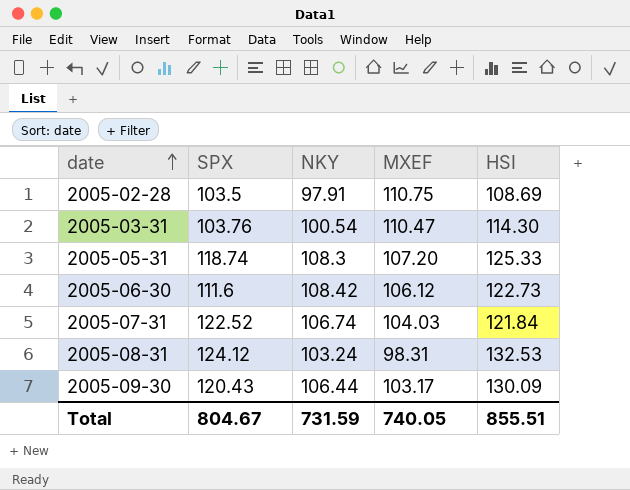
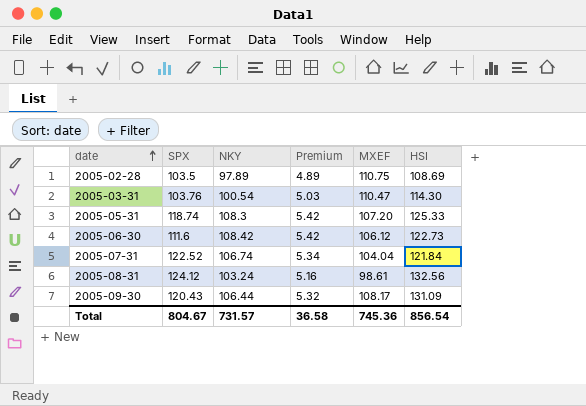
column Premium | formula: none -> [NKY] * 0.05
2005-02-28 | NKY: 97.91 -> 97.89
2005-07-31 | MXEF: 104.03 -> 104.04
2005-08-31 | MXEF: 98.31 -> 98.61
2005-08-31 | HSI: 132.53 -> 132.56
2005-09-30 | MXEF: 103.17 -> 108.17
2005-09-30 | HSI: 130.09 -> 131.09
Total | NKY: 731.59 -> 731.57
Total | MXEF: 740.05 -> 745.36
Total | HSI: 855.51 -> 856.54

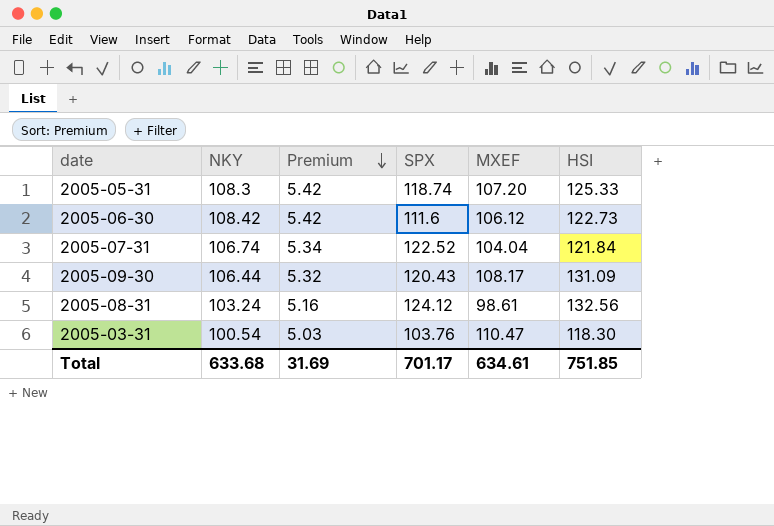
row order: date ascending -> Premium descending
column SPX | position: 2 -> 4
row 2005-02-28: 103.5 | 97.89 | 4.89 | 110.75 | 108.69 -> none
2005-03-31 | HSI: 114.30 -> 118.30
Total | NKY: 731.57 -> 633.68
Total | Premium: 36.58 -> 31.69
Total | SPX: 804.67 -> 701.17
Total | MXEF: 745.36 -> 634.61
Total | HSI: 856.54 -> 751.85

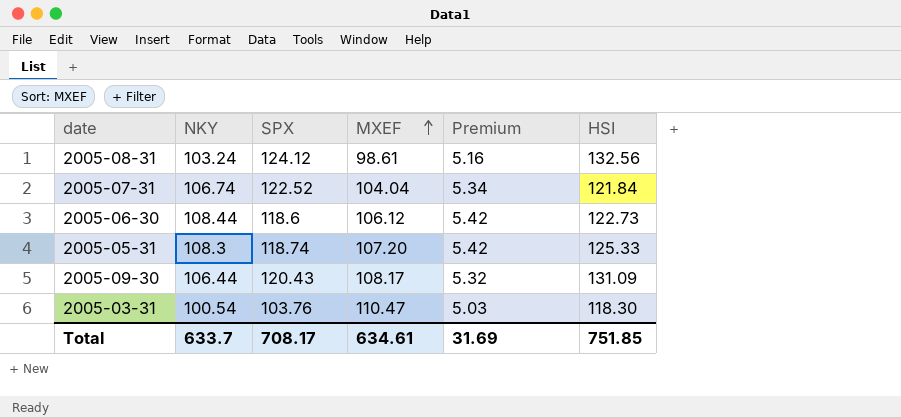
row order: Premium descending -> MXEF ascending
column Premium | position: 3 -> 5
2005-06-30 | NKY: 108.42 -> 108.44
2005-06-30 | SPX: 111.6 -> 118.6
Total | NKY: 633.68 -> 633.7
Total | SPX: 701.17 -> 708.17

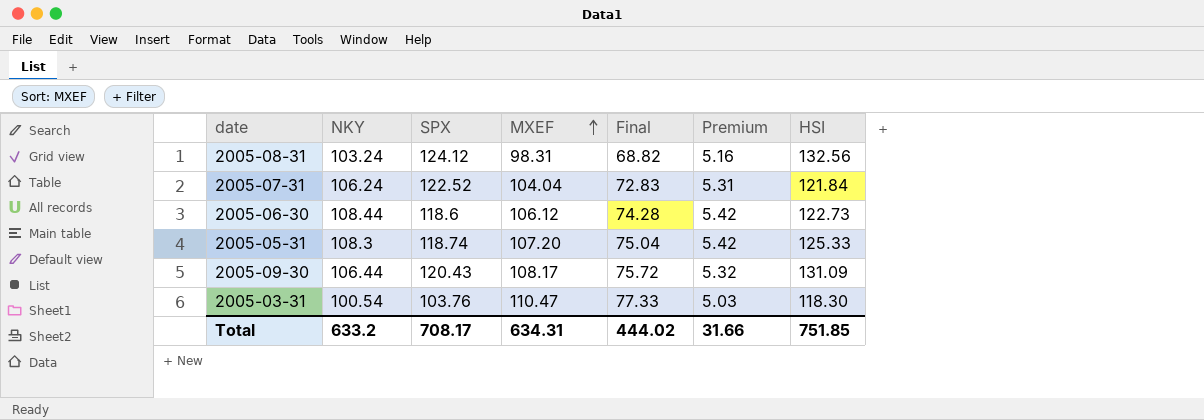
column Final | formula: none -> [MXEF] * 0.7
2005-08-31 | MXEF: 98.61 -> 98.31
2005-07-31 | NKY: 106.74 -> 106.24
2005-07-31 | Premium: 5.34 -> 5.31
Total | NKY: 633.7 -> 633.2
Total | MXEF: 634.61 -> 634.31
Total | Premium: 31.69 -> 31.66

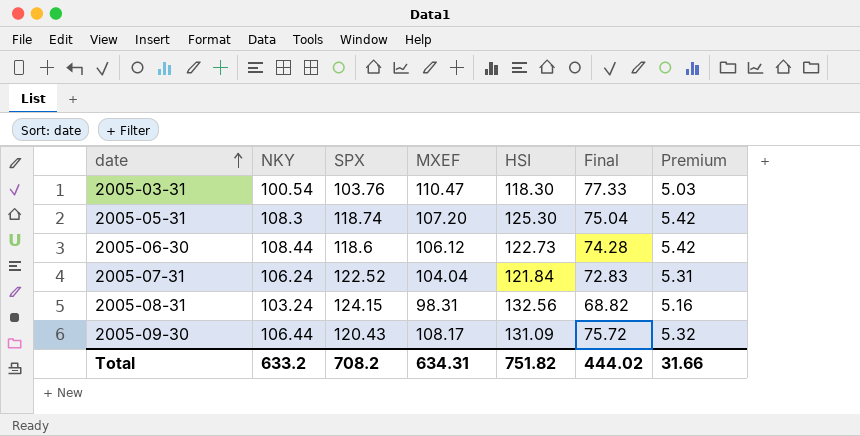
row order: MXEF ascending -> date ascending
column HSI | position: 7 -> 5
2005-05-31 | HSI: 125.33 -> 125.30
2005-08-31 | SPX: 124.12 -> 124.15
Total | SPX: 708.17 -> 708.2
Total | HSI: 751.85 -> 751.82

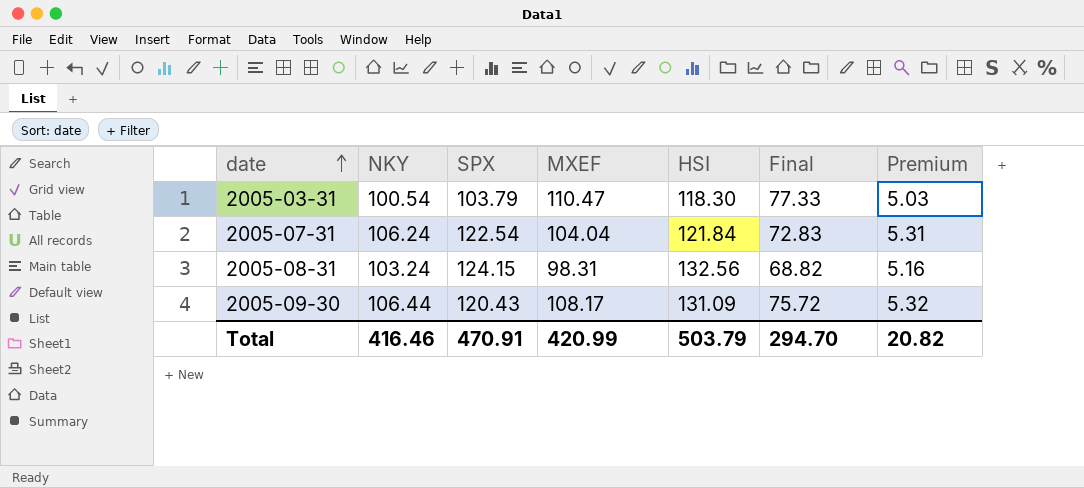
row 2005-05-31: 108.3 | 118.74 | 107.20 | 125.30 | 75.04 | 5.42 -> none
row 2005-06-30: 108.44 | 118.6 | 106.12 | 122.73 | 74.28 | 5.42 -> none
2005-03-31 | SPX: 103.76 -> 103.79
2005-07-31 | SPX: 122.52 -> 122.54
Total | NKY: 633.2 -> 416.46
Total | SPX: 708.2 -> 470.91
Total | MXEF: 634.31 -> 420.99
Total | HSI: 751.82 -> 503.79
Total | Final: 444.02 -> 294.70
Total | Premium: 31.66 -> 20.82

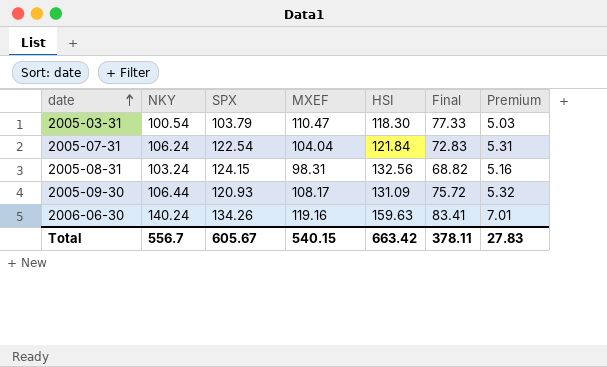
2005-09-30 | SPX: 120.43 -> 120.93
row 2006-06-30: none -> 140.24 | 134.26 | 119.16 | 159.63 | 83.41 | 7.01
Total | NKY: 416.46 -> 556.7
Total | SPX: 470.91 -> 605.67
Total | MXEF: 420.99 -> 540.15
Total | HSI: 503.79 -> 663.42
Total | Final: 294.70 -> 378.11
Total | Premium: 20.82 -> 27.83

